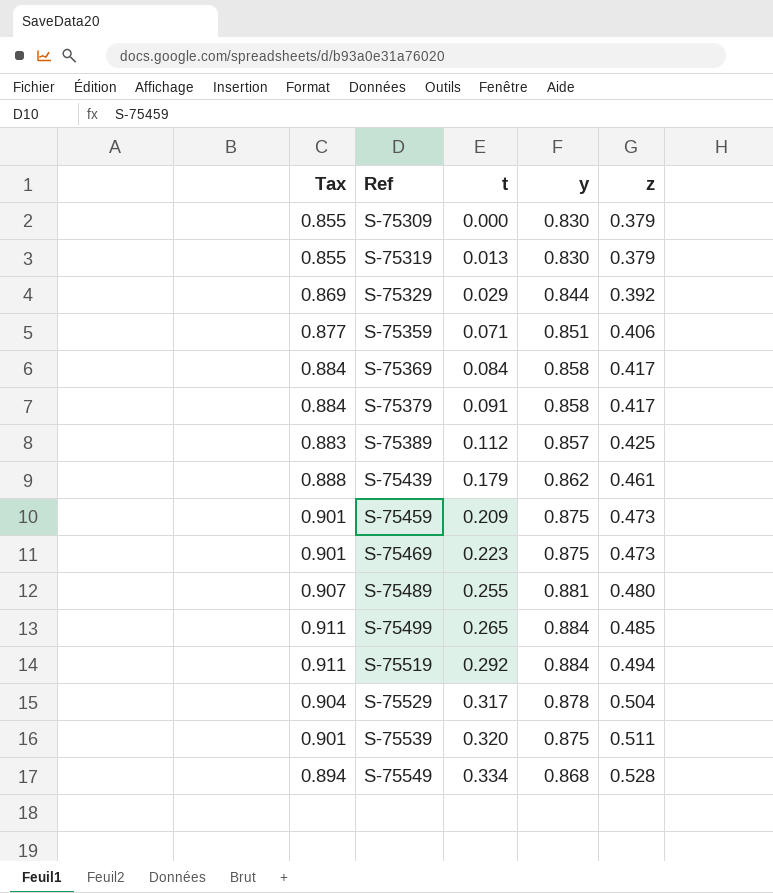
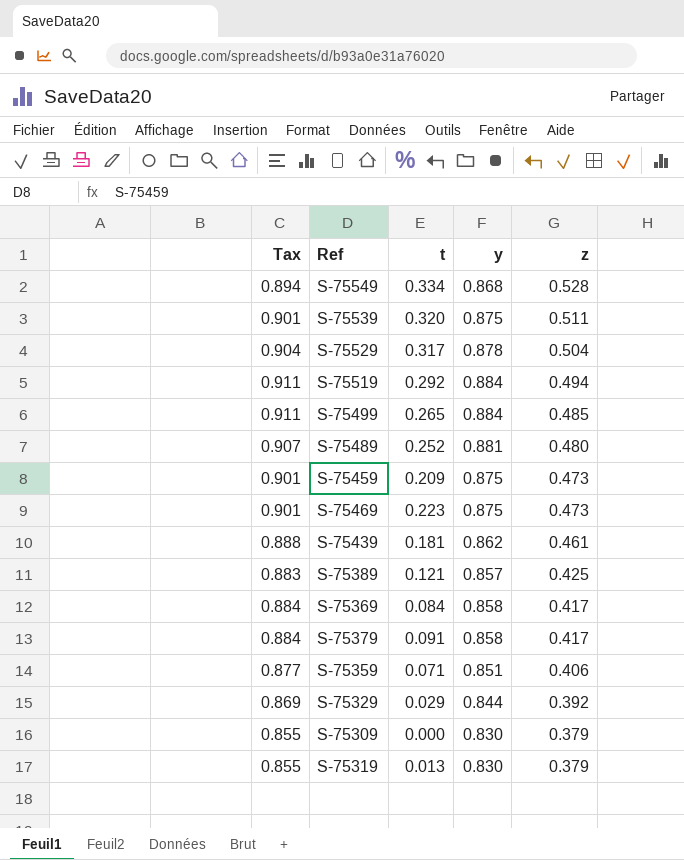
row order: Ref ascending -> z descending
S-75489 | t: 0.255 -> 0.252
S-75439 | t: 0.179 -> 0.181
S-75389 | t: 0.112 -> 0.121

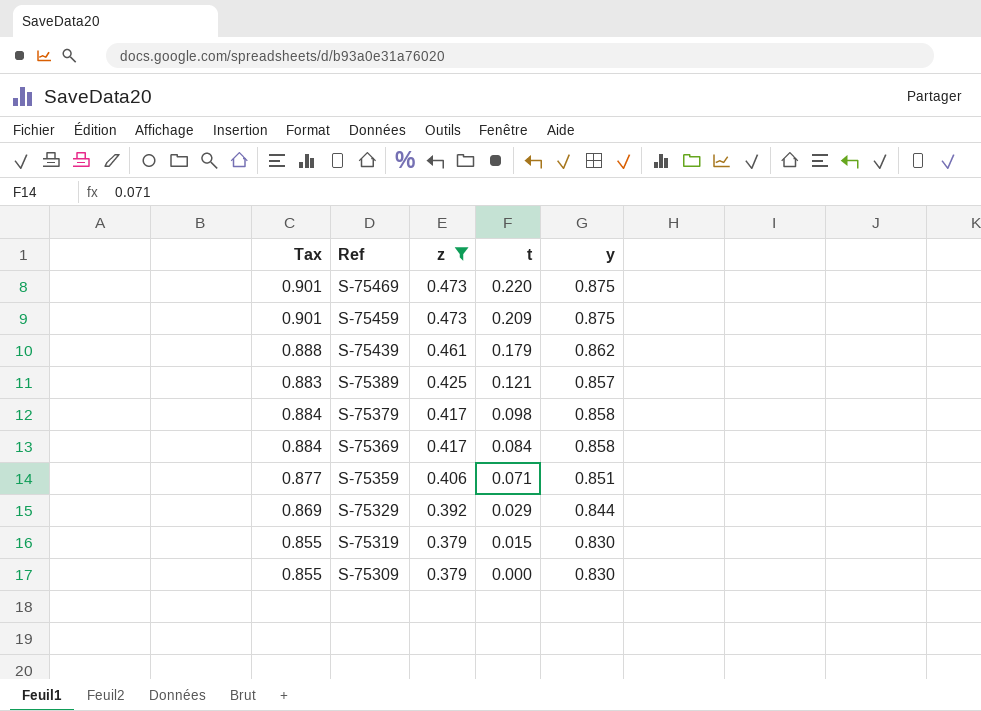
filter: none -> z <= 0.473
row order: z descending -> Ref descending
column z | position: 5 -> 3
S-75469 | t: 0.223 -> 0.220
S-75439 | t: 0.181 -> 0.179
S-75379 | t: 0.091 -> 0.098
S-75319 | t: 0.013 -> 0.015

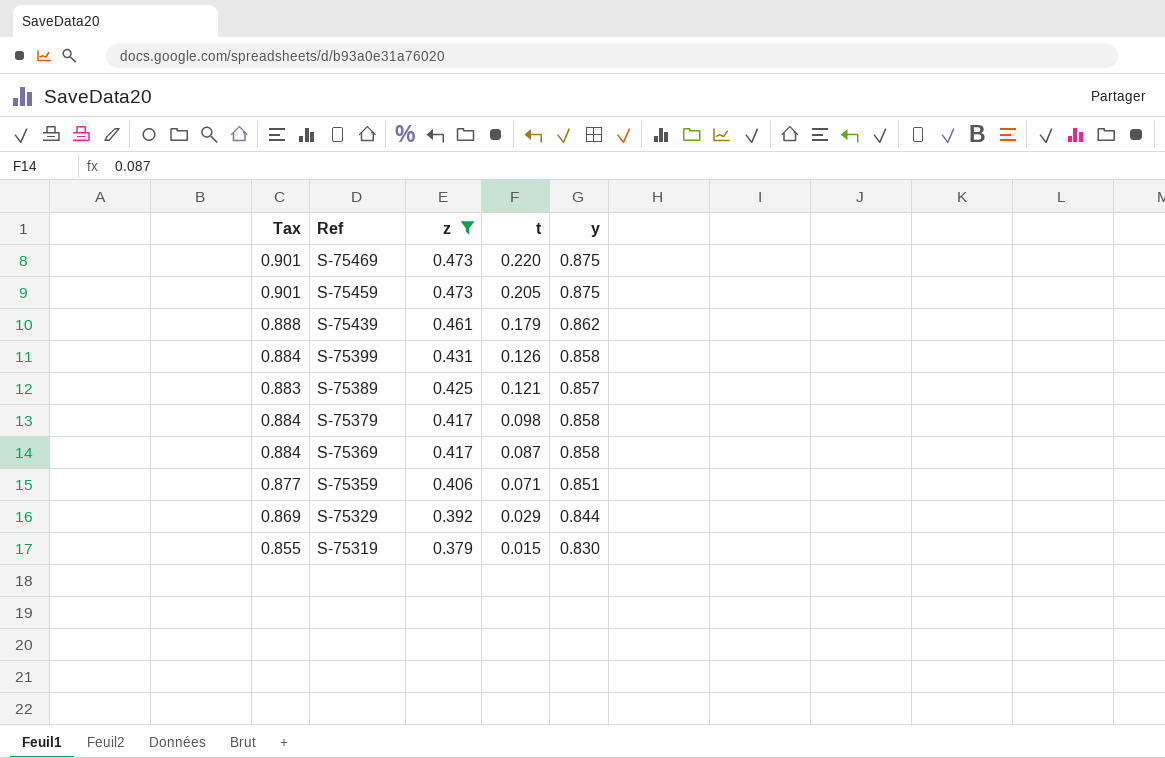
row S-75309: 0.855 | 0.379 | 0.000 | 0.830 -> none
S-75459 | t: 0.209 -> 0.205
row S-75399: none -> 0.884 | 0.431 | 0.126 | 0.858
S-75369 | t: 0.084 -> 0.087

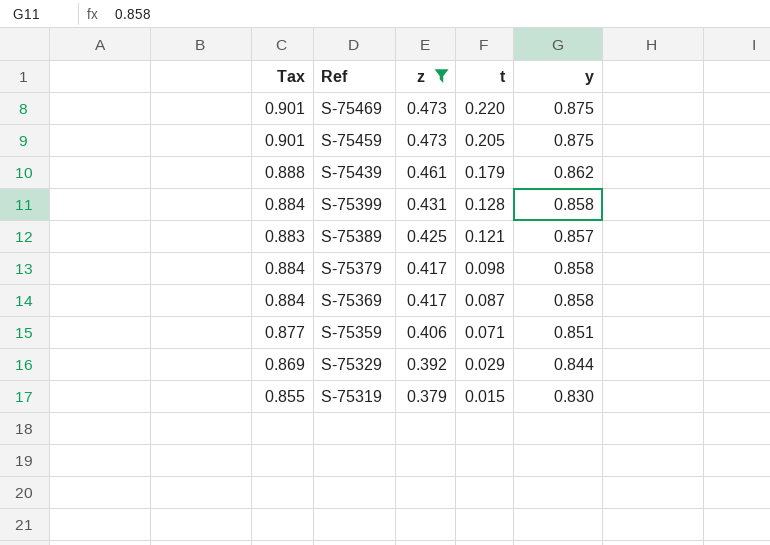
S-75399 | t: 0.126 -> 0.128

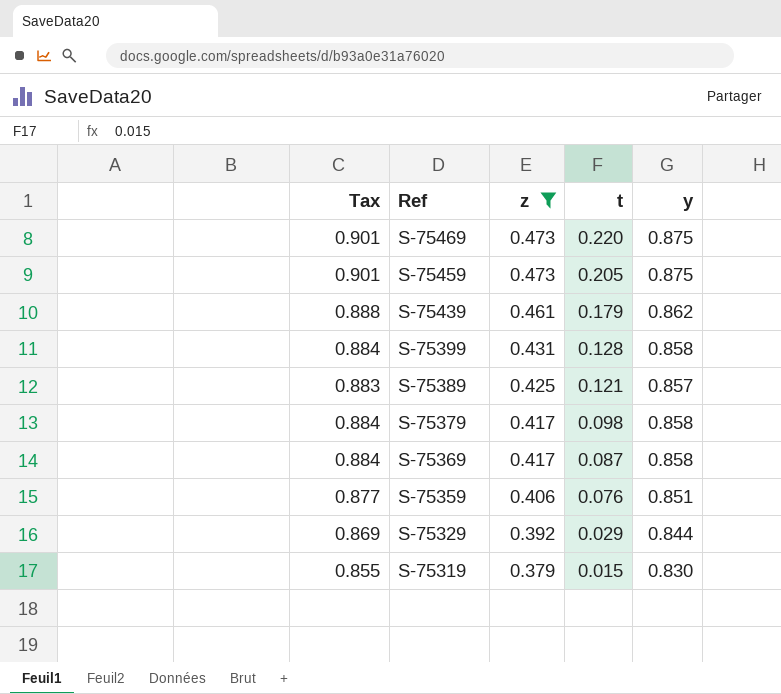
S-75359 | t: 0.071 -> 0.076

